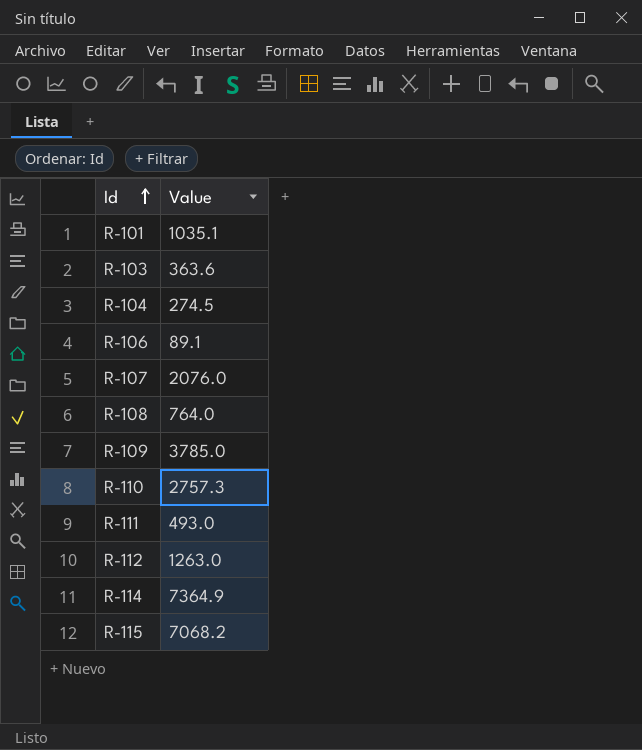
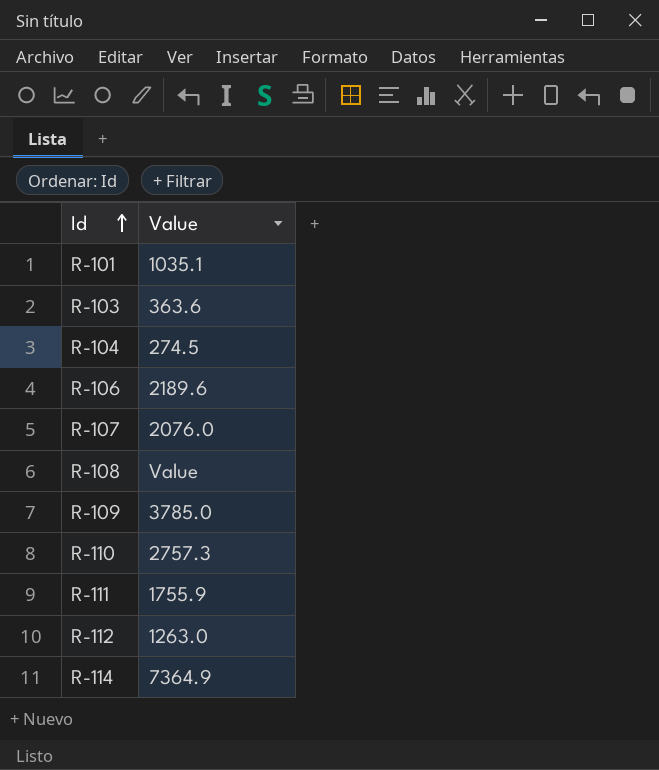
row R-115: 7068.2 -> none
R-106 | Value: 89.1 -> 2189.6
R-108 | Value: 764.0 -> Value
R-111 | Value: 493.0 -> 1755.9

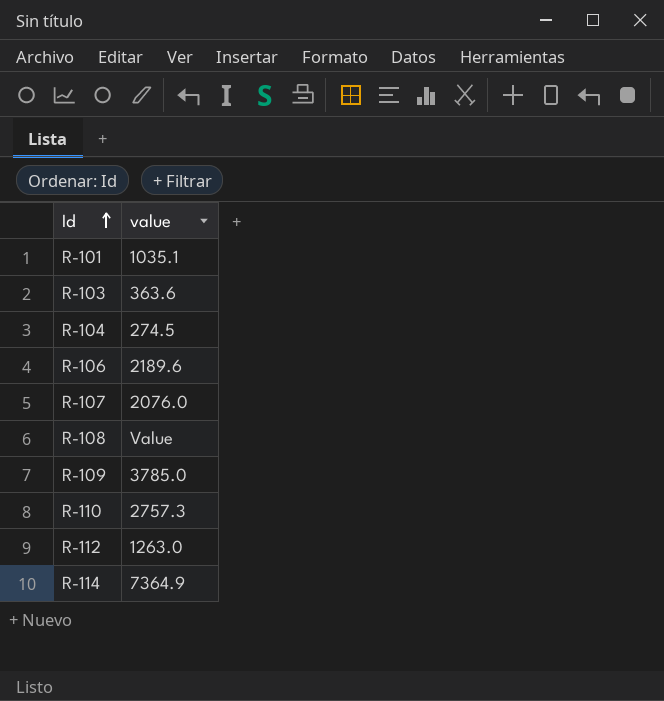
column name: Value -> value
row R-111: 1755.9 -> none

